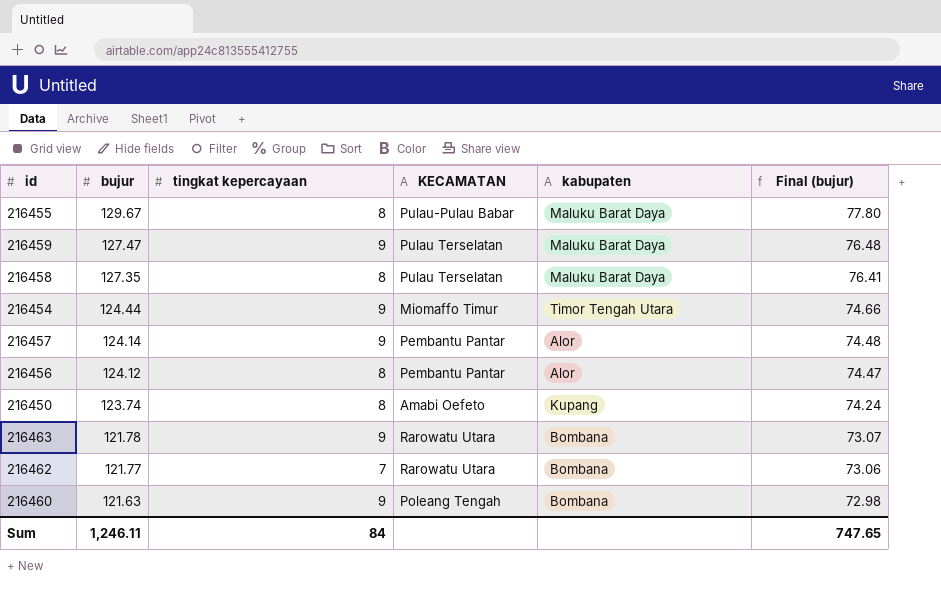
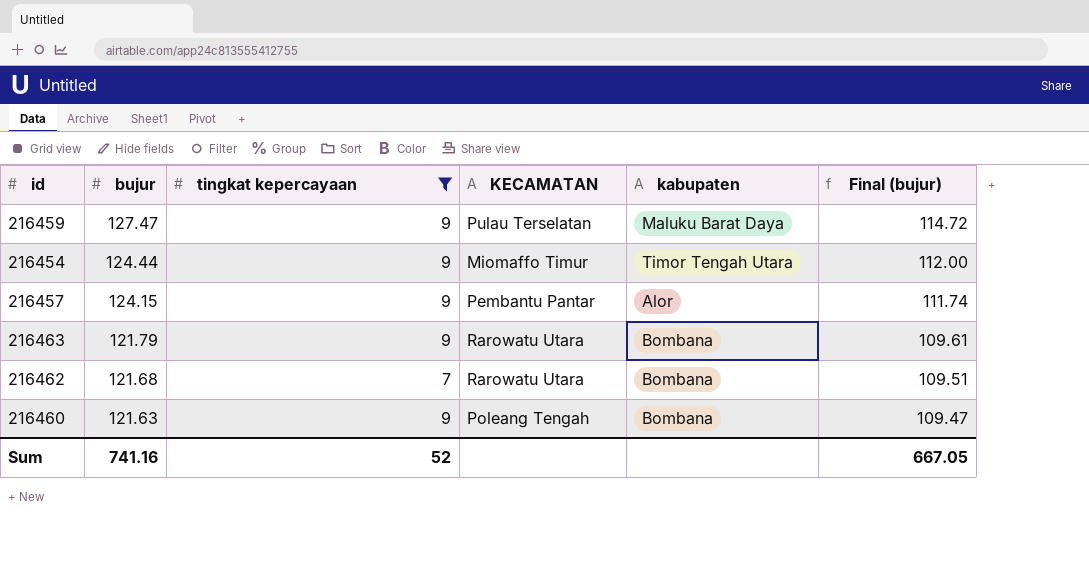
filter: none -> tingkat kepercayaan != 8
column Final (bujur) | formula: [bujur] * 0.6 -> [bujur] * 0.9
216457 | bujur: 124.14 -> 124.15
216463 | bujur: 121.78 -> 121.79
216462 | bujur: 121.77 -> 121.68
Sum | bujur: 1,246.11 -> 741.16
Sum | tingkat kepercayaan: 84 -> 52
Sum | Final (bujur): 747.65 -> 667.05

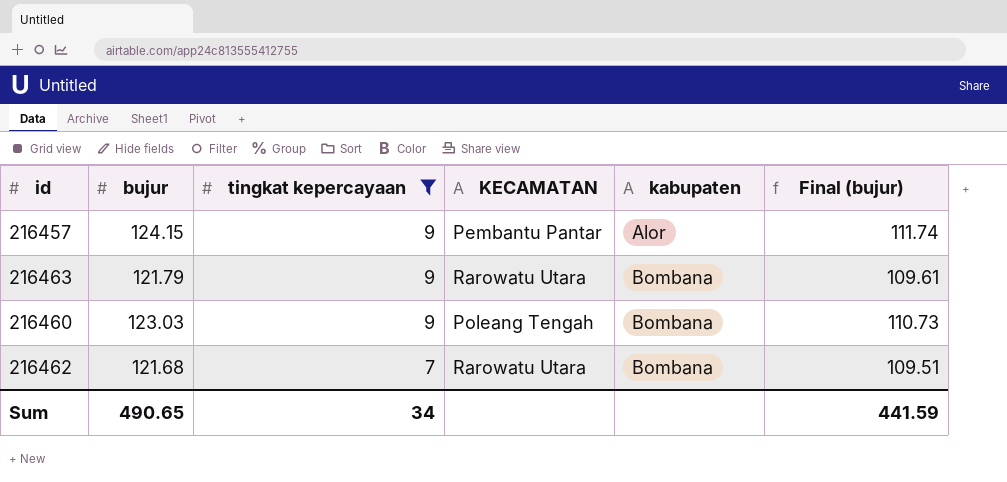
row order: bujur descending -> tingkat kepercayaan descending
row 216459: 127.47 | 9 | Pulau Terselatan | Maluku Barat Daya | 114.72 -> none
row 216454: 124.44 | 9 | Miomaffo Timur | Timor Tengah Utara | 112.00 -> none
216460 | bujur: 121.63 -> 123.03
216460 | Final (bujur): 109.47 -> 110.73
Sum | bujur: 741.16 -> 490.65
Sum | tingkat kepercayaan: 52 -> 34
Sum | Final (bujur): 667.05 -> 441.59

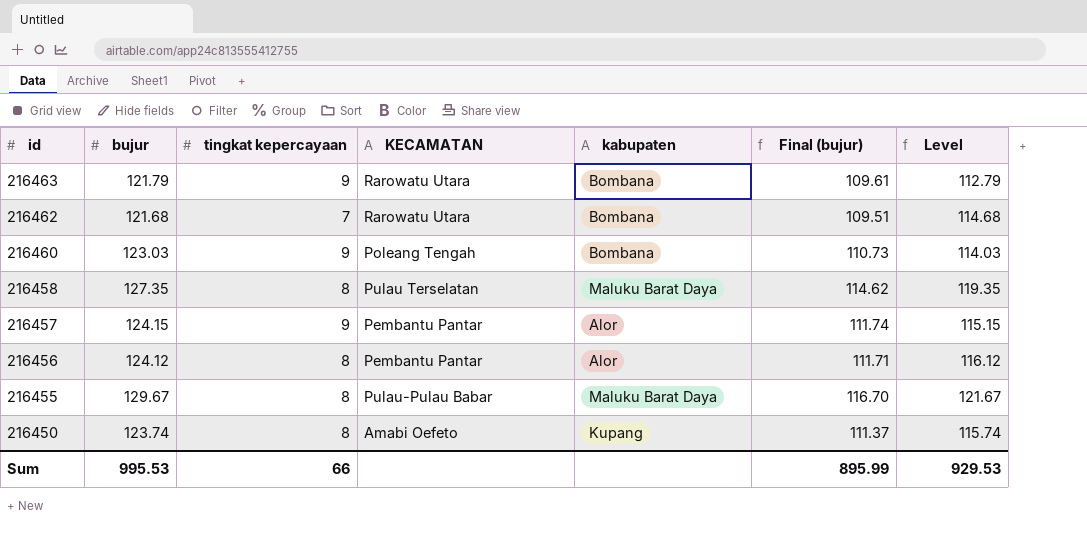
filter: tingkat kepercayaan != 8 -> none
row order: tingkat kepercayaan descending -> id descending
column Level | formula: none -> [bujur] - [tingkat kepercayaan]
Sum | bujur: 490.65 -> 995.53
Sum | tingkat kepercayaan: 34 -> 66
Sum | Final (bujur): 441.59 -> 895.99

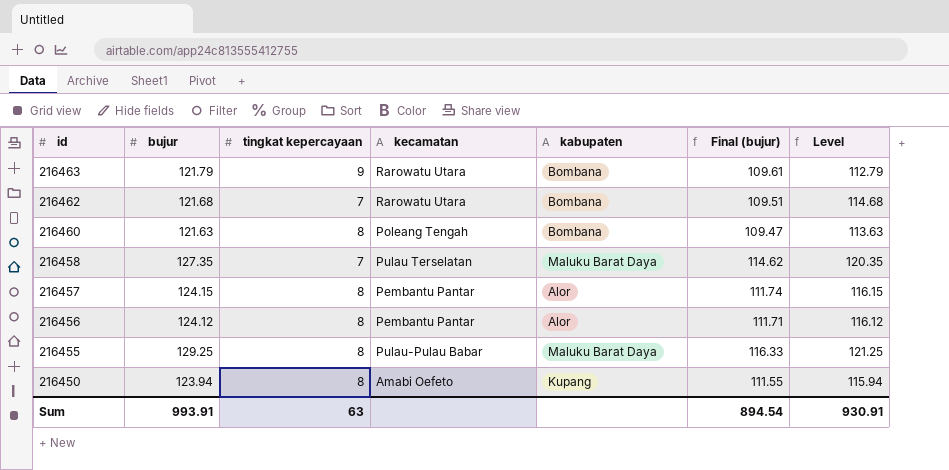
column name: KECAMATAN -> kecamatan
216460 | bujur: 123.03 -> 121.63
216460 | tingkat kepercayaan: 9 -> 8
216460 | Final (bujur): 110.73 -> 109.47
216460 | Level: 114.03 -> 113.63
216458 | tingkat kepercayaan: 8 -> 7
216458 | Level: 119.35 -> 120.35
216457 | tingkat kepercayaan: 9 -> 8
216457 | Level: 115.15 -> 116.15
216455 | bujur: 129.67 -> 129.25
216455 | Final (bujur): 116.70 -> 116.33
216455 | Level: 121.67 -> 121.25
216450 | bujur: 123.74 -> 123.94
216450 | Final (bujur): 111.37 -> 111.55
216450 | Level: 115.74 -> 115.94
Sum | bujur: 995.53 -> 993.91
Sum | tingkat kepercayaan: 66 -> 63
Sum | Final (bujur): 895.99 -> 894.54
Sum | Level: 929.53 -> 930.91

